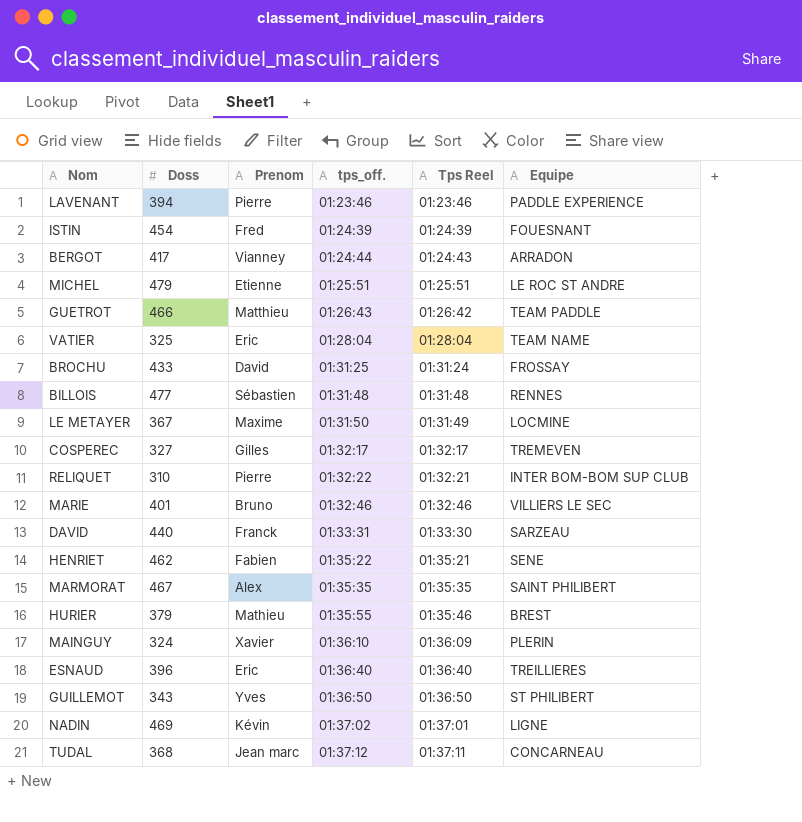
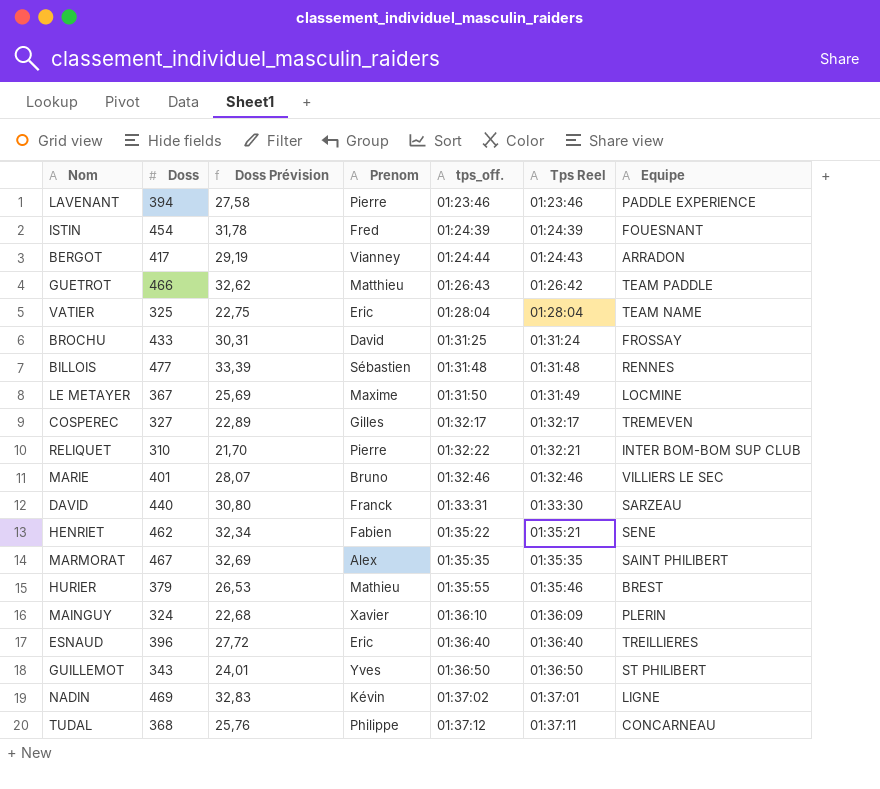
column Doss Prévision | formula: none -> [Doss] * 0,07
row MICHEL: 479 | Etienne | 01:25:51 | 01:25:51 | LE ROC ST ANDRE -> none
TUDAL | Prenom: Jean marc -> Philippe

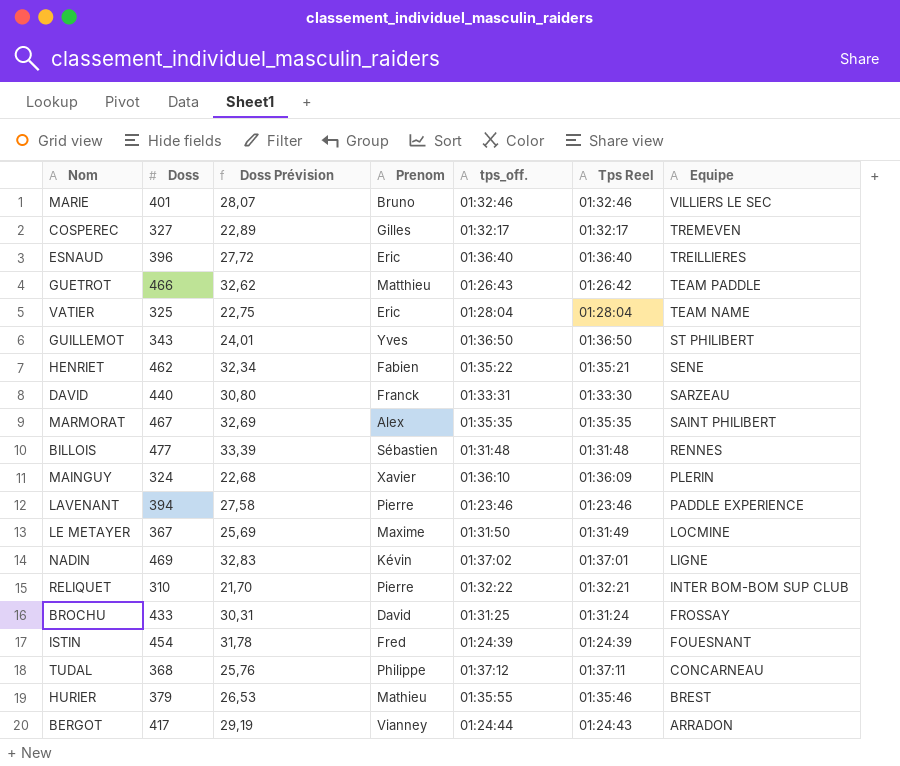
row order: tps_off. ascending -> Equipe descending

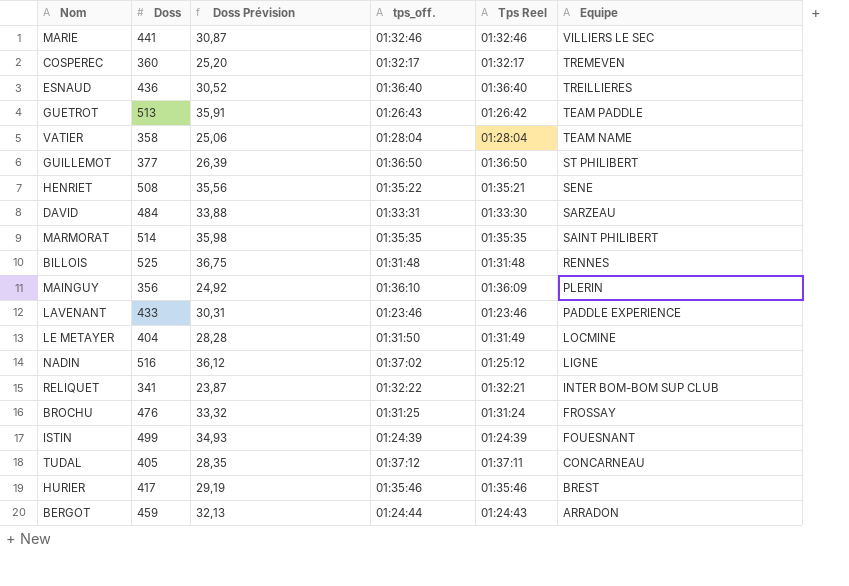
column Prenom | position: 4 -> none
MARIE | Doss: 401 -> 441
MARIE | Doss Prévision: 28,07 -> 30,87
COSPEREC | Doss: 327 -> 360
COSPEREC | Doss Prévision: 22,89 -> 25,20
ESNAUD | Doss: 396 -> 436
ESNAUD | Doss Prévision: 27,72 -> 30,52
GUETROT | Doss: 466 -> 513
GUETROT | Doss Prévision: 32,62 -> 35,91
VATIER | Doss: 325 -> 358
VATIER | Doss Prévision: 22,75 -> 25,06
GUILLEMOT | Doss: 343 -> 377
GUILLEMOT | Doss Prévision: 24,01 -> 26,39
HENRIET | Doss: 462 -> 508
HENRIET | Doss Prévision: 32,34 -> 35,56
DAVID | Doss: 440 -> 484
DAVID | Doss Prévision: 30,80 -> 33,88
MARMORAT | Doss: 467 -> 514
MARMORAT | Doss Prévision: 32,69 -> 35,98
BILLOIS | Doss: 477 -> 525
BILLOIS | Doss Prévision: 33,39 -> 36,75
MAINGUY | Doss: 324 -> 356
MAINGUY | Doss Prévision: 22,68 -> 24,92
LAVENANT | Doss: 394 -> 433
LAVENANT | Doss Prévision: 27,58 -> 30,31
LE METAYER | Doss: 367 -> 404
LE METAYER | Doss Prévision: 25,69 -> 28,28
NADIN | Doss: 469 -> 516
NADIN | Doss Prévision: 32,83 -> 36,12
NADIN | Tps Reel: 01:37:01 -> 01:25:12
RELIQUET | Doss: 310 -> 341
RELIQUET | Doss Prévision: 21,70 -> 23,87
BROCHU | Doss: 433 -> 476
BROCHU | Doss Prévision: 30,31 -> 33,32
ISTIN | Doss: 454 -> 499
ISTIN | Doss Prévision: 31,78 -> 34,93
TUDAL | Doss: 368 -> 405
TUDAL | Doss Prévision: 25,76 -> 28,35
HURIER | Doss: 379 -> 417
HURIER | Doss Prévision: 26,53 -> 29,19
HURIER | tps_off.: 01:35:55 -> 01:35:46
BERGOT | Doss: 417 -> 459
BERGOT | Doss Prévision: 29,19 -> 32,13

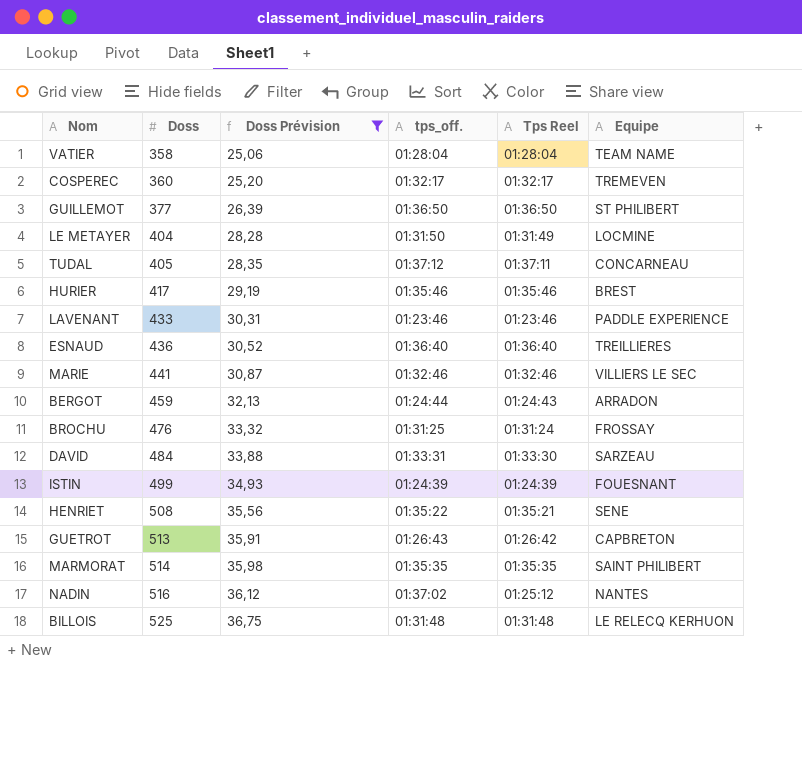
filter: none -> Doss Prévision >= 25,06
row order: Equipe descending -> Doss ascending
GUETROT | Equipe: TEAM PADDLE -> CAPBRETON
NADIN | Equipe: LIGNE -> NANTES
BILLOIS | Equipe: RENNES -> LE RELECQ KERHUON

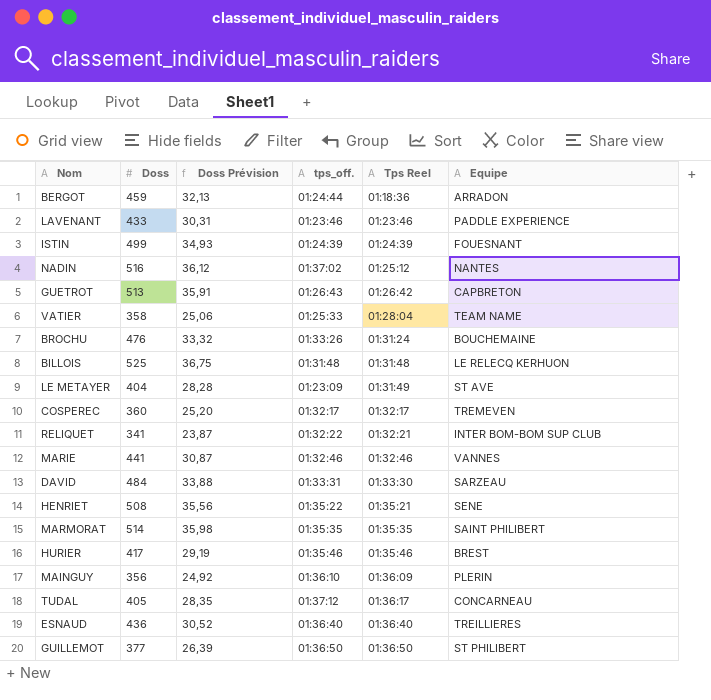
filter: Doss Prévision >= 25,06 -> none
row order: Doss ascending -> Tps Reel ascending
BERGOT | Tps Reel: 01:24:43 -> 01:18:36
VATIER | tps_off.: 01:28:04 -> 01:25:33
BROCHU | tps_off.: 01:31:25 -> 01:33:26
BROCHU | Equipe: FROSSAY -> BOUCHEMAINE
LE METAYER | tps_off.: 01:31:50 -> 01:23:09
LE METAYER | Equipe: LOCMINE -> ST AVE
MARIE | Equipe: VILLIERS LE SEC -> VANNES
TUDAL | Tps Reel: 01:37:11 -> 01:36:17

